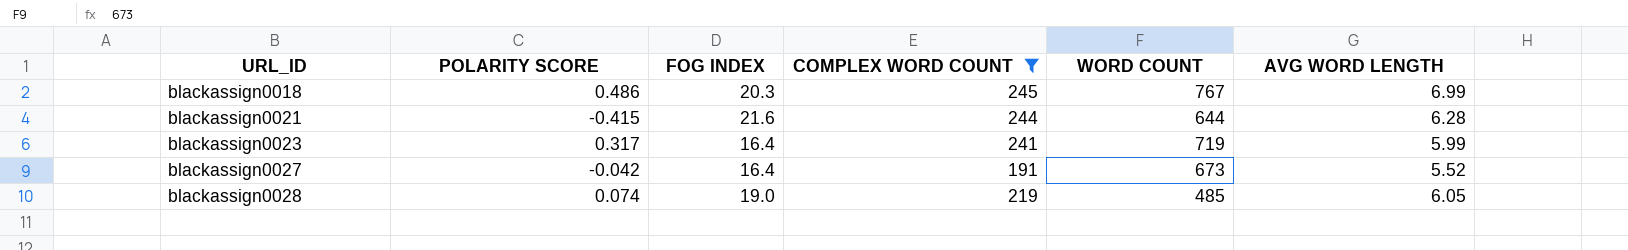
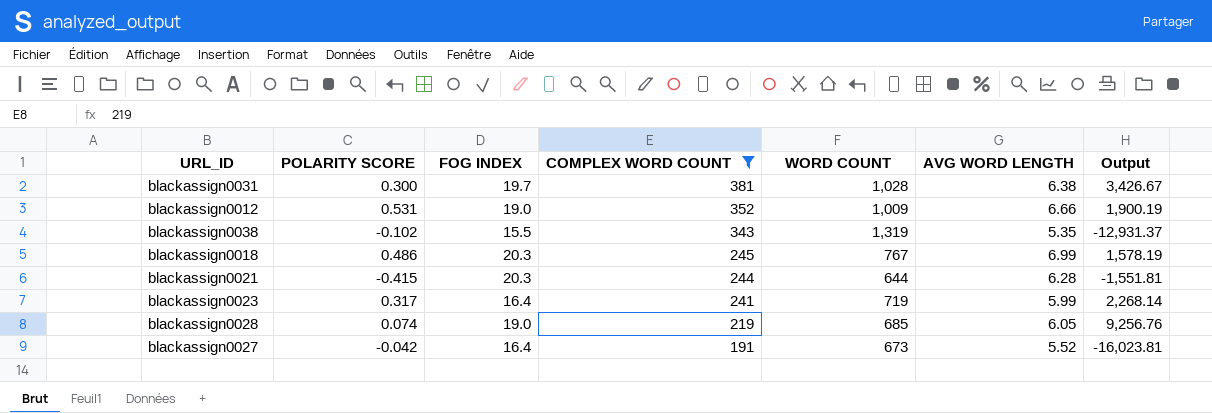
row order: URL_ID ascending -> COMPLEX WORD COUNT descending
column Output | formula: none -> [WORD COUNT] / [POLARITY SCORE]
row blackassign0031: none -> 0.300 | 19.7 | 381 | 1,028 | 6.38 | 3,426.67
row blackassign0012: none -> 0.531 | 19.0 | 352 | 1,009 | 6.66 | 1,900.19
row blackassign0038: none -> -0.102 | 15.5 | 343 | 1,319 | 5.35 | -12,931.37
blackassign0021 | FOG INDEX: 21.6 -> 20.3
blackassign0028 | WORD COUNT: 485 -> 685

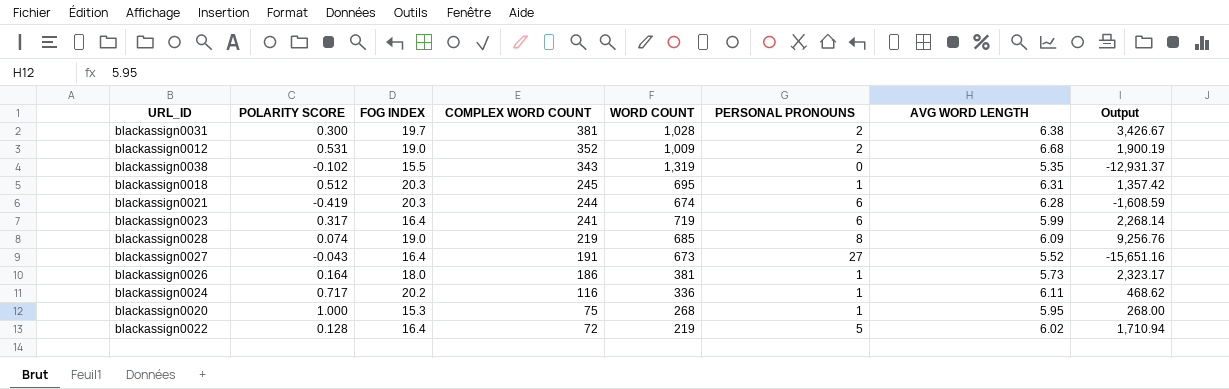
filter: COMPLEX WORD COUNT >= 191 -> none
column PERSONAL PRONOUNS | position: none -> 6
blackassign0012 | AVG WORD LENGTH: 6.66 -> 6.68
blackassign0018 | POLARITY SCORE: 0.486 -> 0.512
blackassign0018 | WORD COUNT: 767 -> 695
blackassign0018 | AVG WORD LENGTH: 6.99 -> 6.31
blackassign0018 | Output: 1,578.19 -> 1,357.42
blackassign0021 | POLARITY SCORE: -0.415 -> -0.419
blackassign0021 | WORD COUNT: 644 -> 674
blackassign0021 | Output: -1,551.81 -> -1,608.59
blackassign0028 | AVG WORD LENGTH: 6.05 -> 6.09
blackassign0027 | POLARITY SCORE: -0.042 -> -0.043
blackassign0027 | Output: -16,023.81 -> -15,651.16

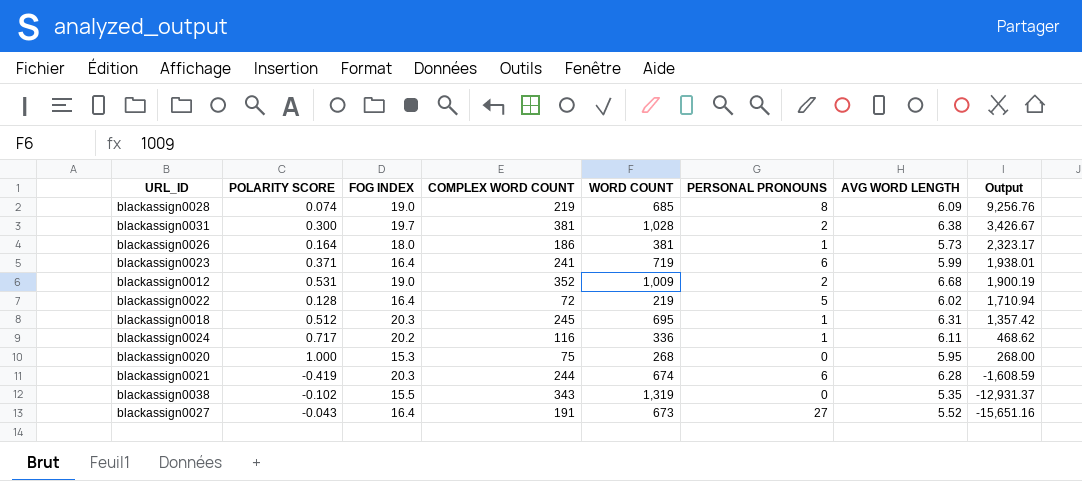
row order: COMPLEX WORD COUNT descending -> Output descending
blackassign0023 | POLARITY SCORE: 0.317 -> 0.371
blackassign0023 | Output: 2,268.14 -> 1,938.01
blackassign0020 | PERSONAL PRONOUNS: 1 -> 0

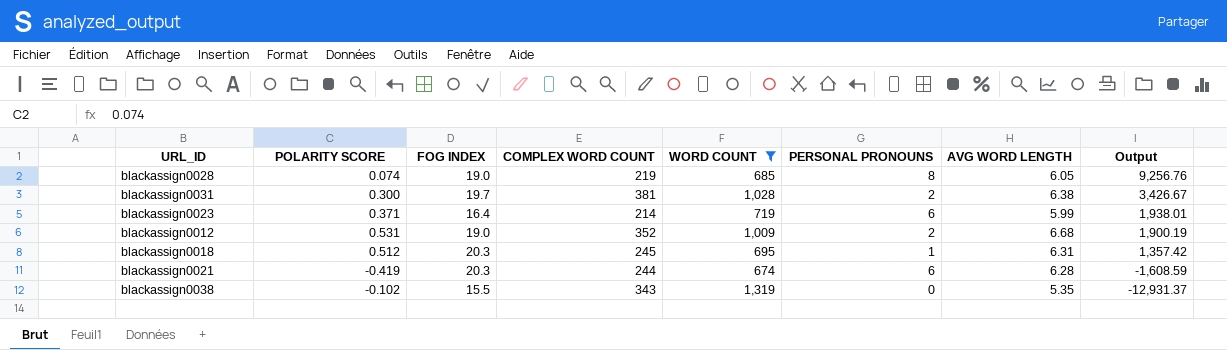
filter: none -> WORD COUNT >= 674
blackassign0028 | AVG WORD LENGTH: 6.09 -> 6.05
blackassign0023 | COMPLEX WORD COUNT: 241 -> 214

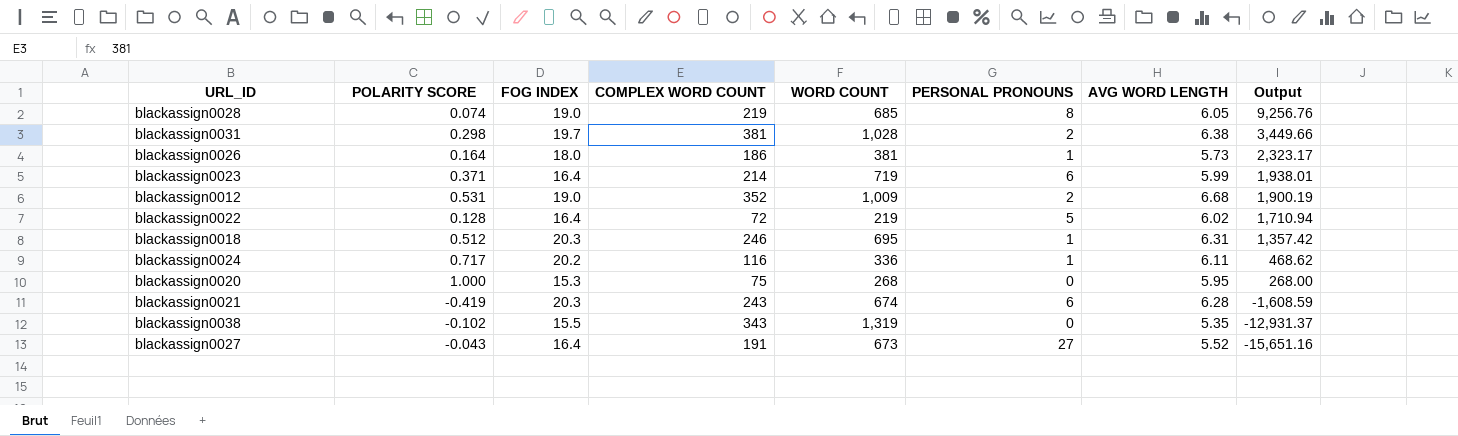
filter: WORD COUNT >= 674 -> none
blackassign0031 | POLARITY SCORE: 0.300 -> 0.298
blackassign0031 | Output: 3,426.67 -> 3,449.66
blackassign0018 | COMPLEX WORD COUNT: 245 -> 246
blackassign0021 | COMPLEX WORD COUNT: 244 -> 243

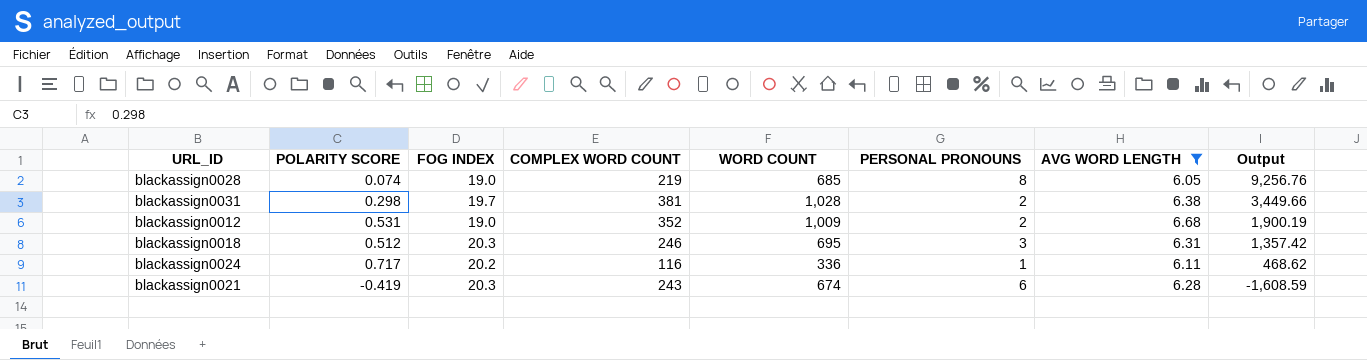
filter: none -> AVG WORD LENGTH >= 6.05
blackassign0018 | PERSONAL PRONOUNS: 1 -> 3

